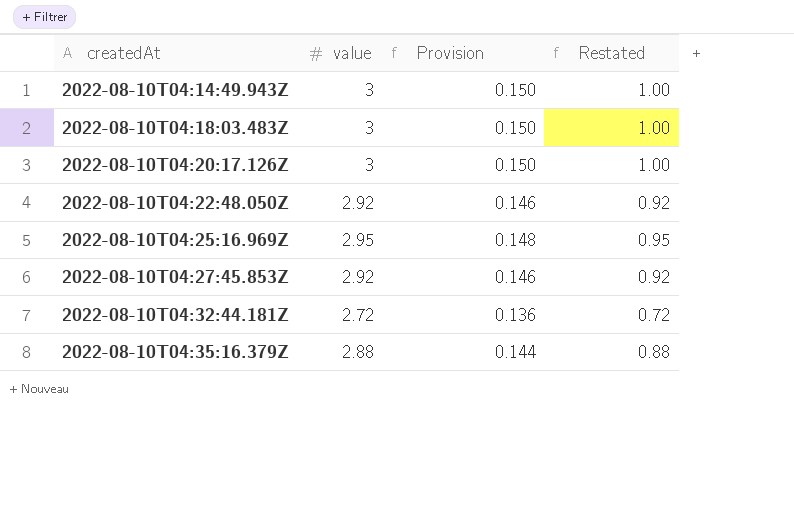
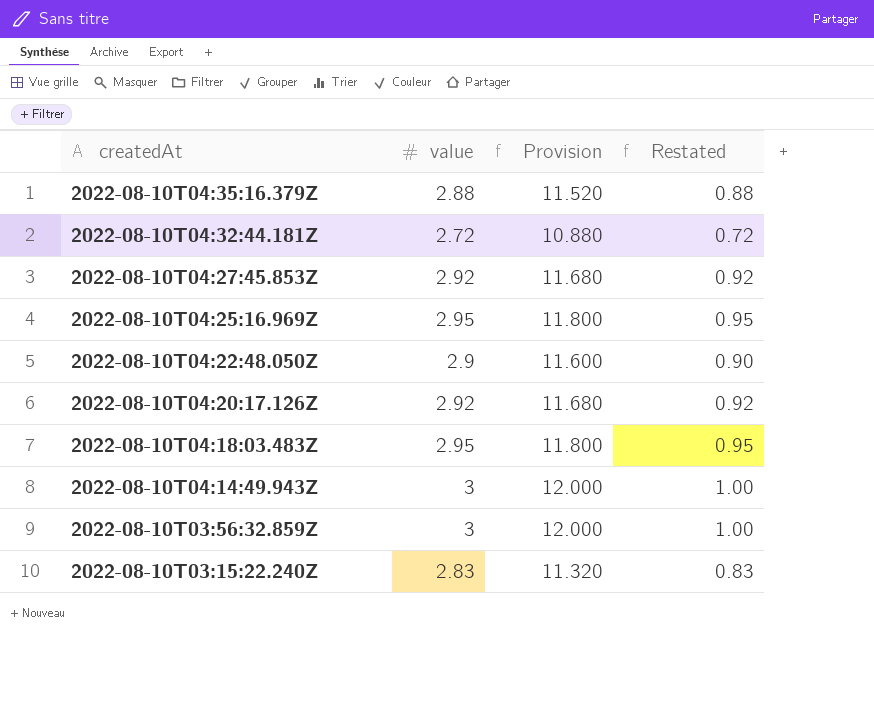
row order: createdAt ascending -> createdAt descending
column Provision | formula: [value] * 0.05 -> [value] * 4
2022-08-10T04:22:48.050Z | value: 2.92 -> 2.9
2022-08-10T04:22:48.050Z | Restated: 0.92 -> 0.90
2022-08-10T04:20:17.126Z | value: 3 -> 2.92
2022-08-10T04:20:17.126Z | Restated: 1.00 -> 0.92
2022-08-10T04:18:03.483Z | value: 3 -> 2.95
2022-08-10T04:18:03.483Z | Restated: 1.00 -> 0.95
row 2022-08-10T03:56:32.859Z: none -> 3 | 12.000 | 1.00
row 2022-08-10T03:15:22.240Z: none -> 2.83 | 11.320 | 0.83

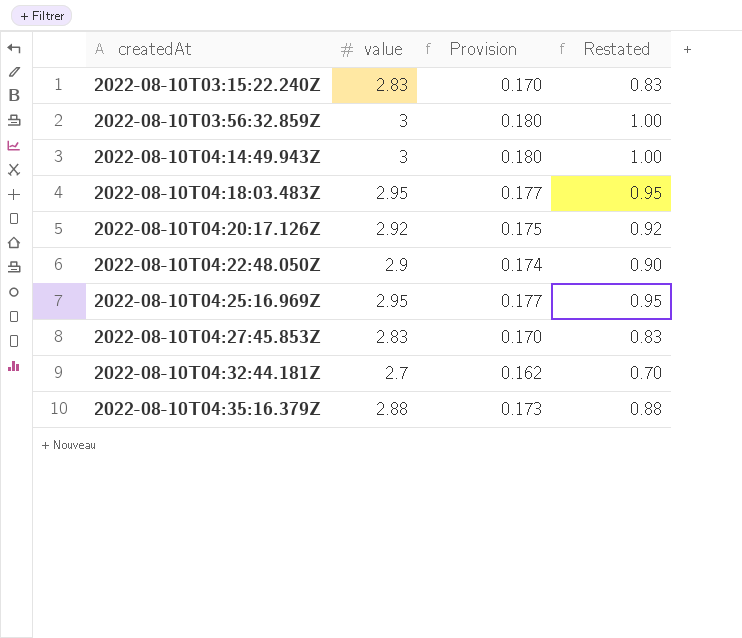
row order: createdAt descending -> createdAt ascending
column Provision | formula: [value] * 4 -> [value] * 0.06
2022-08-10T04:27:45.853Z | value: 2.92 -> 2.83
2022-08-10T04:27:45.853Z | Restated: 0.92 -> 0.83
2022-08-10T04:32:44.181Z | value: 2.72 -> 2.7
2022-08-10T04:32:44.181Z | Restated: 0.72 -> 0.70

